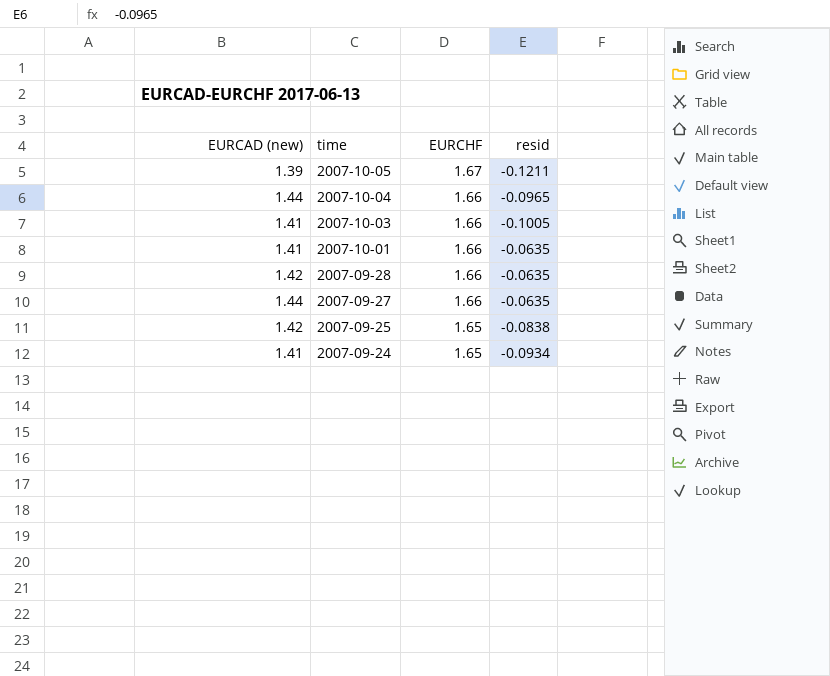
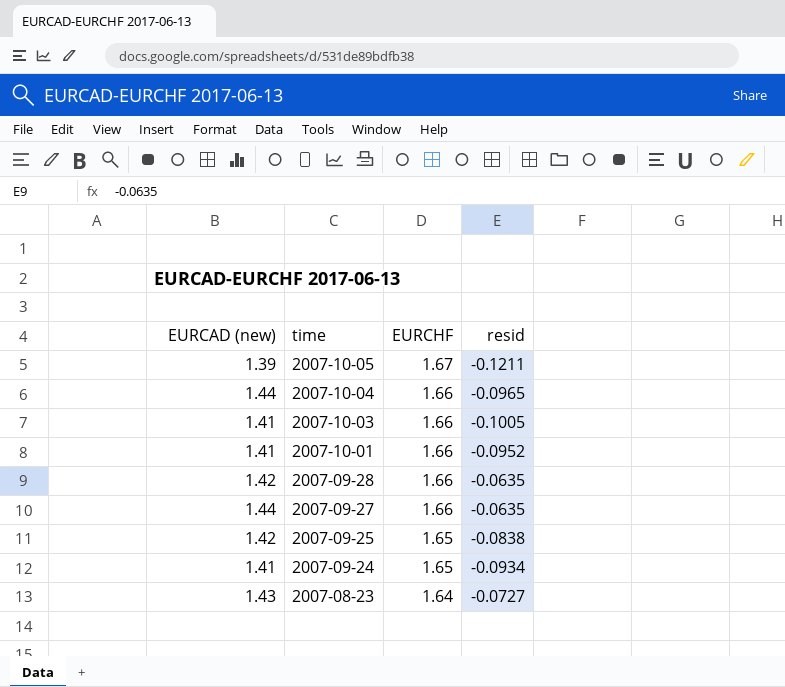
2007-10-01 | resid: -0.0635 -> -0.0952
row 2007-08-23: none -> 1.43 | 1.64 | -0.0727

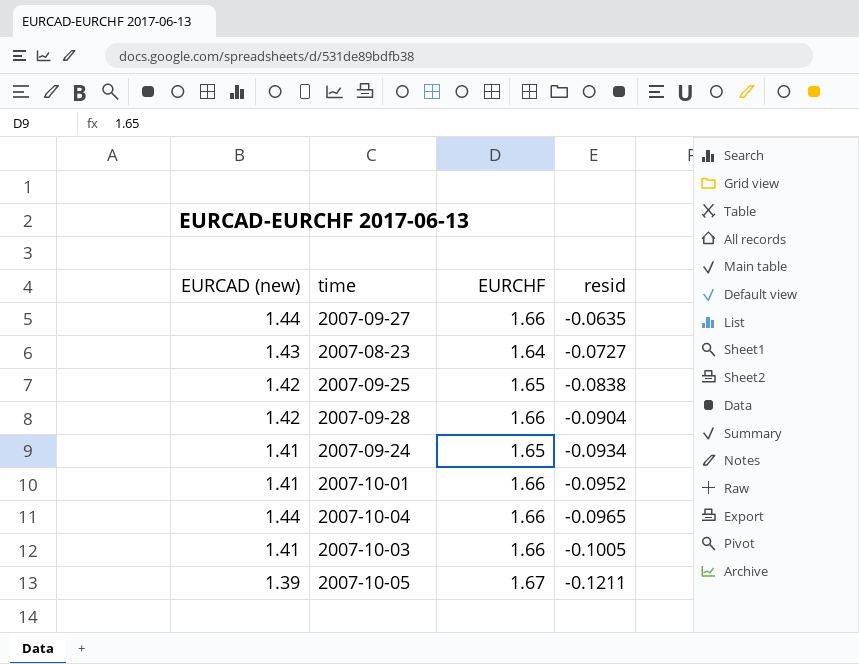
row order: time descending -> resid descending
2007-09-28 | resid: -0.0635 -> -0.0904

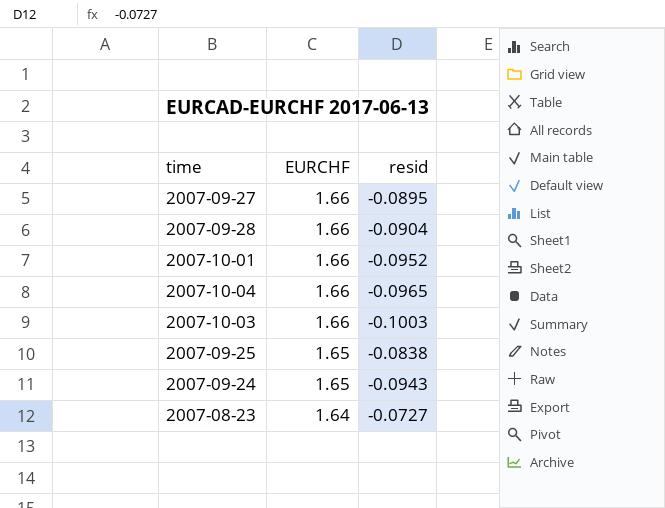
row order: resid descending -> EURCHF descending
column EURCAD (new) | position: 1 -> none
row 2007-10-05: 1.39 | 1.67 | -0.1211 -> none
2007-09-27 | resid: -0.0635 -> -0.0895
2007-10-03 | resid: -0.1005 -> -0.1003
2007-09-24 | resid: -0.0934 -> -0.0943

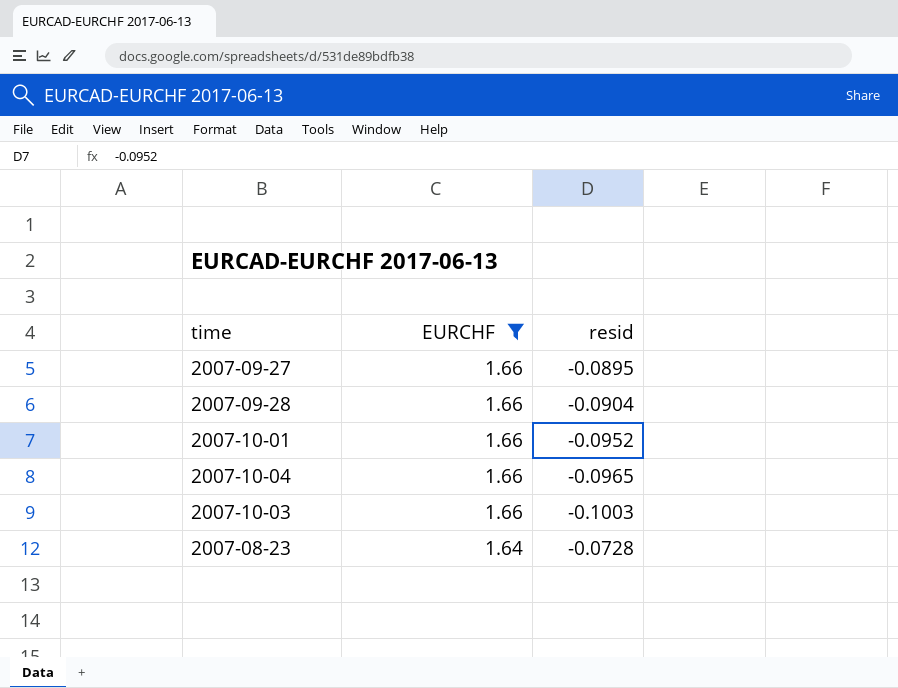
filter: none -> EURCHF != 1.65
2007-08-23 | resid: -0.0727 -> -0.0728

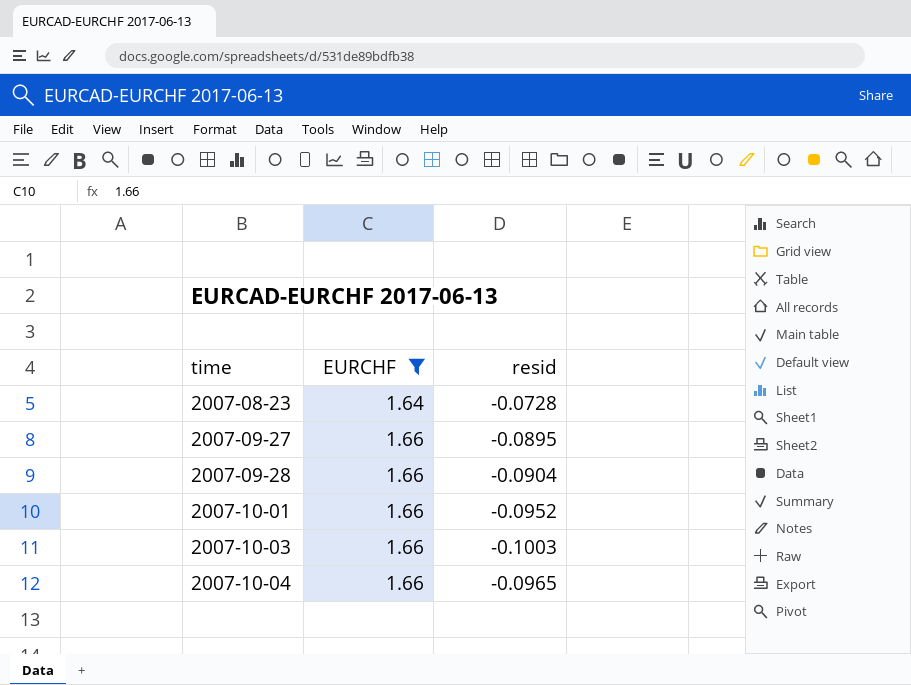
row order: EURCHF descending -> time ascending

